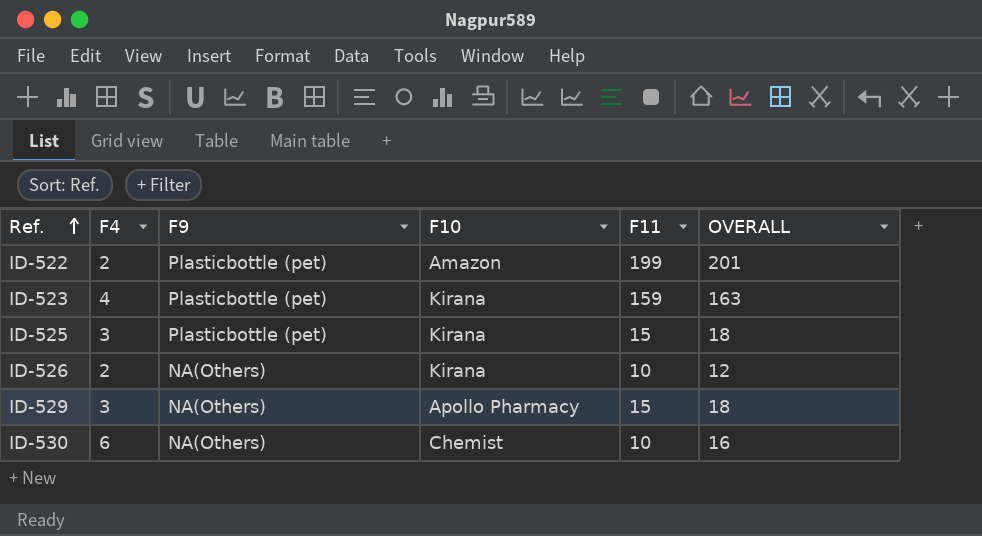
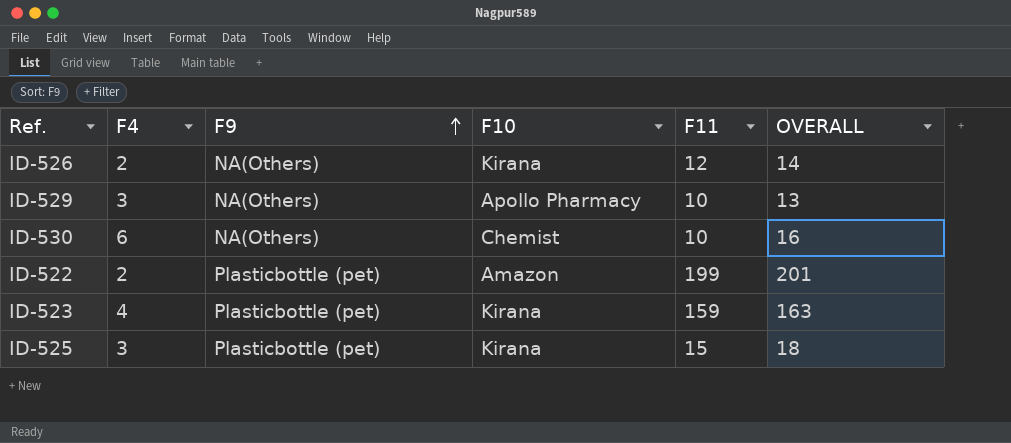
row order: Ref. ascending -> F9 ascending
ID-526 | F11: 10 -> 12
ID-526 | OVERALL: 12 -> 14
ID-529 | F11: 15 -> 10
ID-529 | OVERALL: 18 -> 13

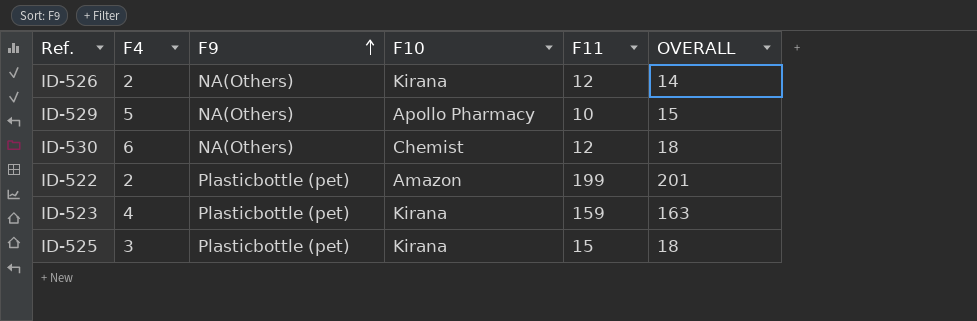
ID-529 | F4: 3 -> 5
ID-529 | OVERALL: 13 -> 15
ID-530 | F11: 10 -> 12
ID-530 | OVERALL: 16 -> 18

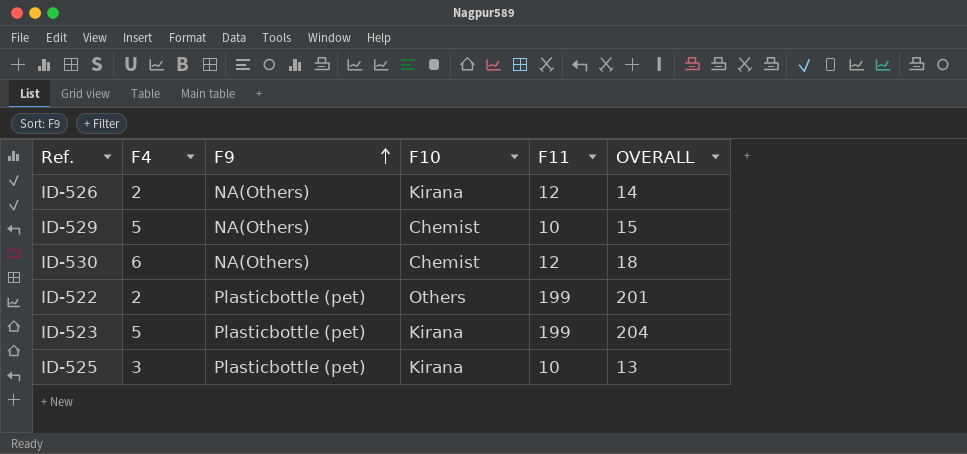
ID-529 | F10: Apollo Pharmacy -> Chemist
ID-522 | F10: Amazon -> Others
ID-523 | F4: 4 -> 5
ID-523 | F11: 159 -> 199
ID-523 | OVERALL: 163 -> 204
ID-525 | F11: 15 -> 10
ID-525 | OVERALL: 18 -> 13

